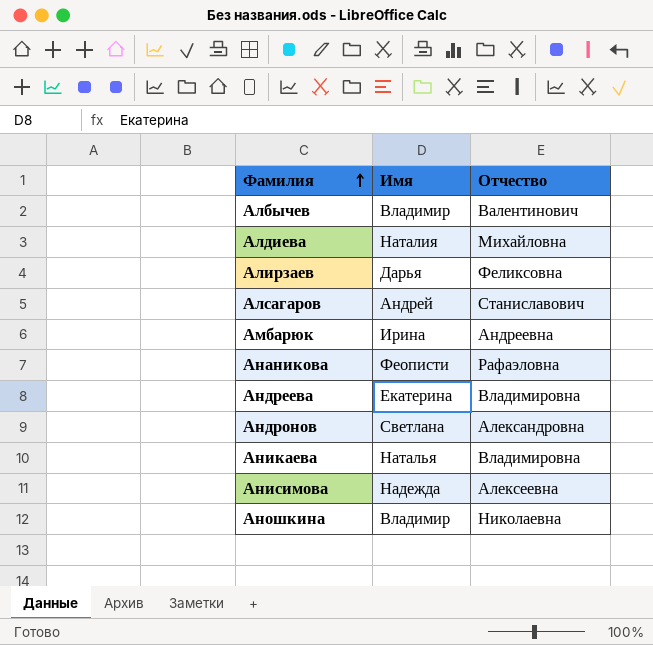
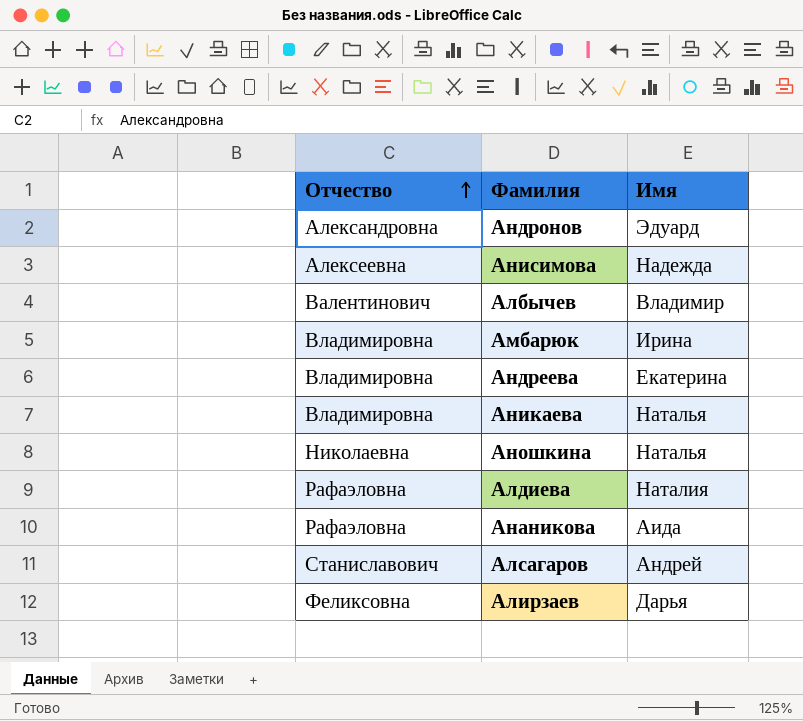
row order: Фамилия ascending -> Отчество ascending
column Отчество | position: 3 -> 1
Андронов | Имя: Светлана -> Эдуард
Амбарюк | Отчество: Андреевна -> Владимировна
Аношкина | Имя: Владимир -> Наталья
Алдиева | Отчество: Михайловна -> Рафаэловна
Ананикова | Имя: Феописти -> Аида

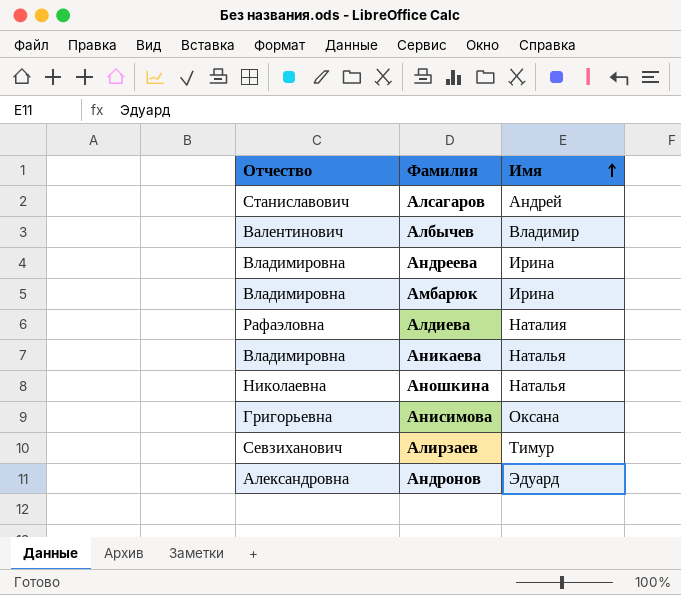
row order: Отчество ascending -> Имя ascending
row Ананикова: Рафаэловна | Аида -> none
Андреева | Имя: Екатерина -> Ирина
Анисимова | Отчество: Алексеевна -> Григорьевна
Анисимова | Имя: Надежда -> Оксана
Алирзаев | Отчество: Феликсовна -> Севзиханович
Алирзаев | Имя: Дарья -> Тимур

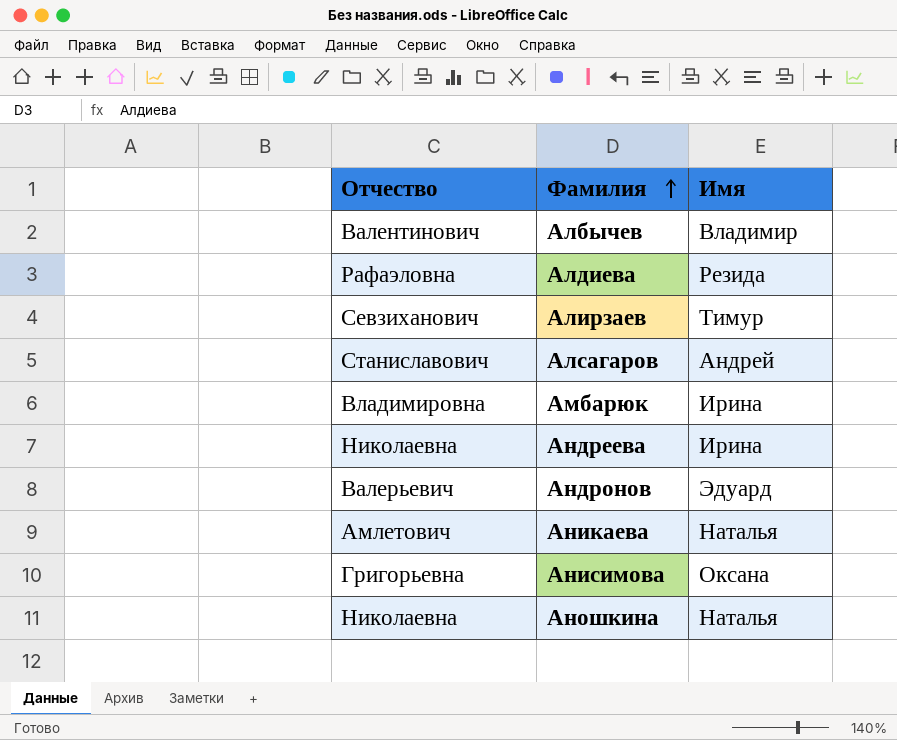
row order: Имя ascending -> Фамилия ascending
Алдиева | Имя: Наталия -> Резида
Андреева | Отчество: Владимировна -> Николаевна
Андронов | Отчество: Александровна -> Валерьевич
Аникаева | Отчество: Владимировна -> Амлетович

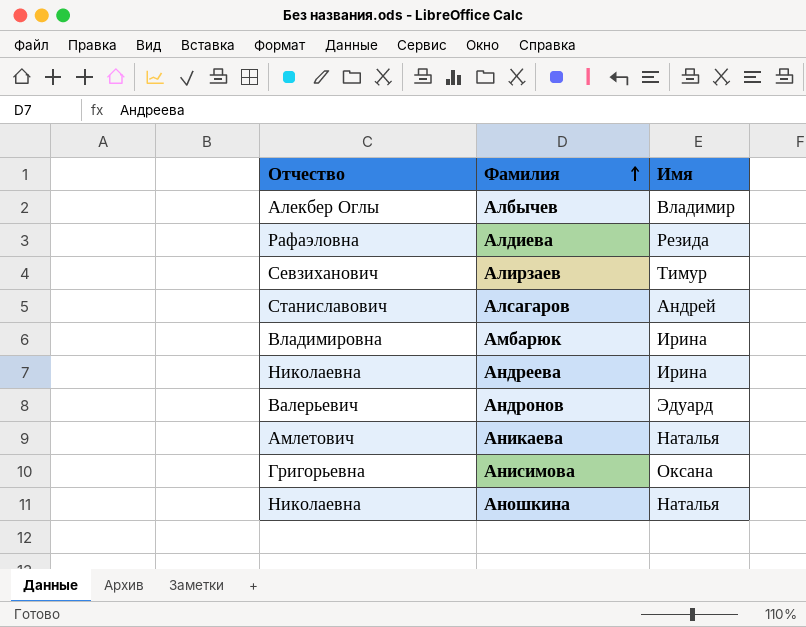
Албычев | Отчество: Валентинович -> Алекбер Оглы

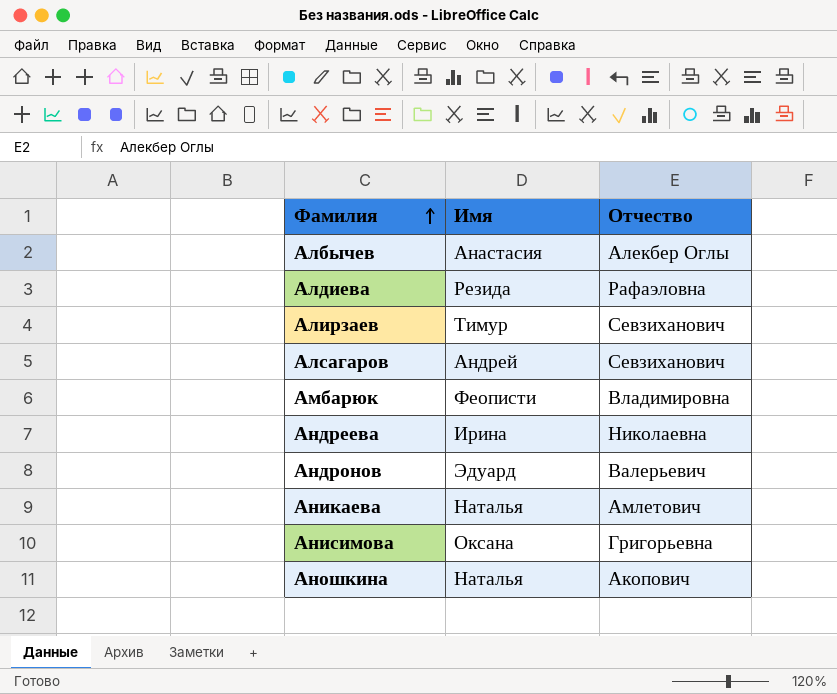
column Отчество | position: 1 -> 3
Албычев | Имя: Владимир -> Анастасия
Алсагаров | Отчество: Станиславович -> Севзиханович
Амбарюк | Имя: Ирина -> Феописти
Аношкина | Отчество: Николаевна -> Акопович

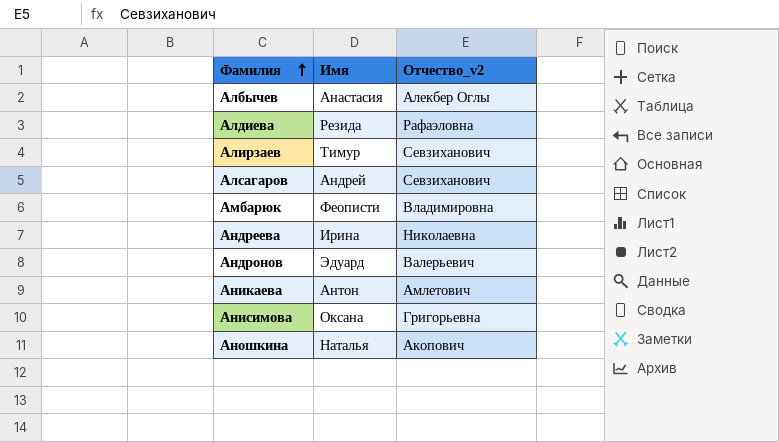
column name: Отчество -> Отчество_v2
Аникаева | Имя: Наталья -> Антон

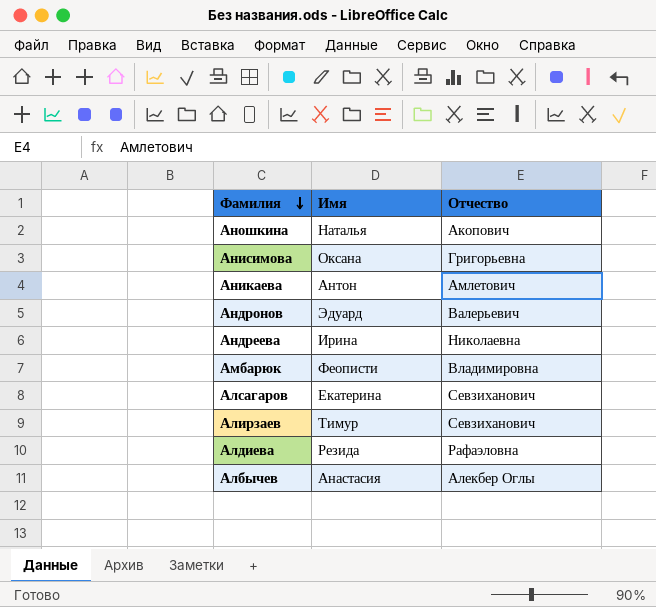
row order: Фамилия ascending -> Фамилия descending
column name: Отчество_v2 -> Отчество
Алсагаров | Имя: Андрей -> Екатерина

